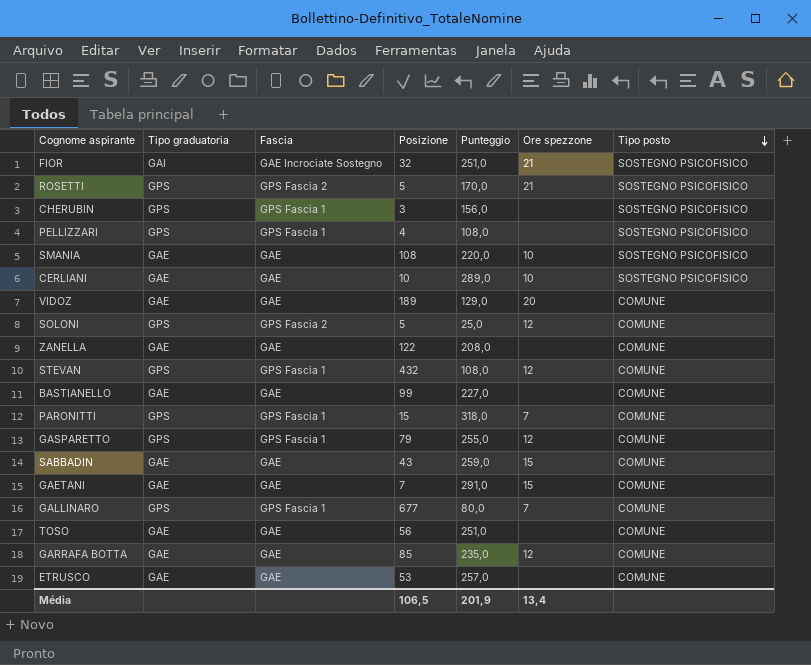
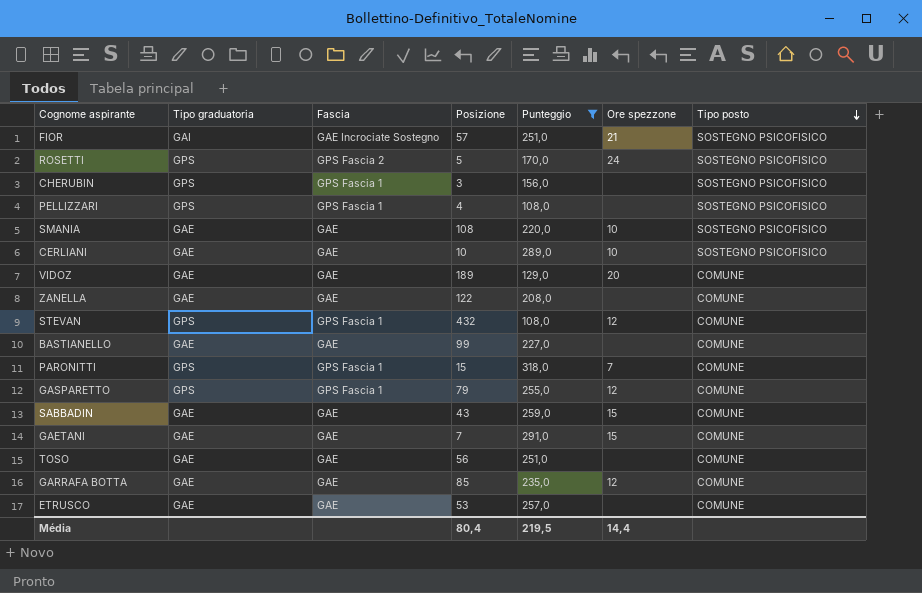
filter: none -> Punteggio >= 108,0
FIOR | Posizione: 32 -> 57
ROSETTI | Ore spezzone: 21 -> 24
Média | Posizione: 106,5 -> 80,4
Média | Punteggio: 201,9 -> 219,5
Média | Ore spezzone: 13,4 -> 14,4

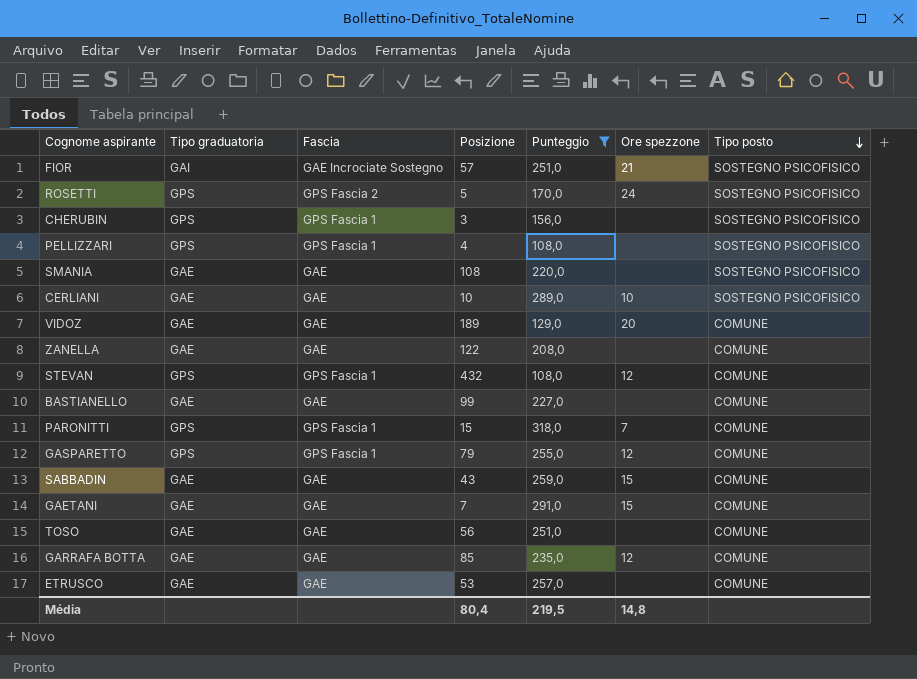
SMANIA | Ore spezzone: 10 -> none
Média | Ore spezzone: 14,4 -> 14,8

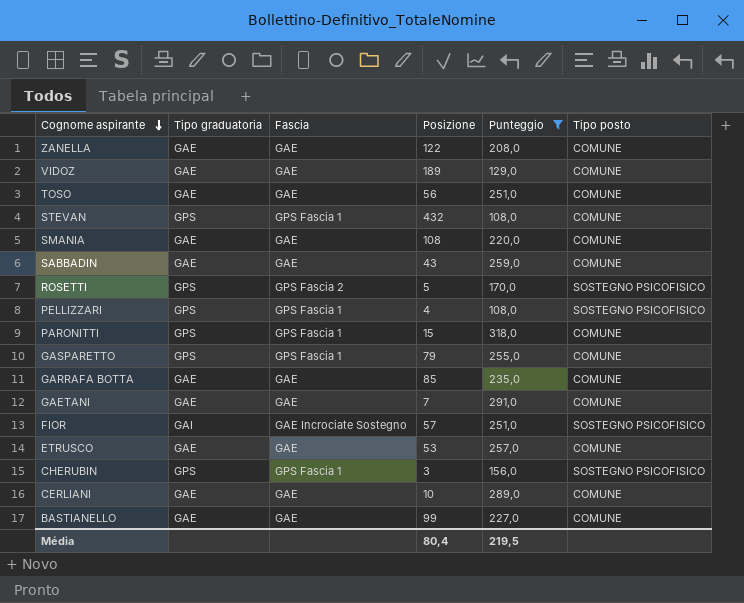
row order: Tipo posto descending -> Cognome aspirante descending
column Ore spezzone | position: 6 -> none
SMANIA | Tipo posto: SOSTEGNO PSICOFISICO -> COMUNE
CERLIANI | Tipo posto: SOSTEGNO PSICOFISICO -> COMUNE

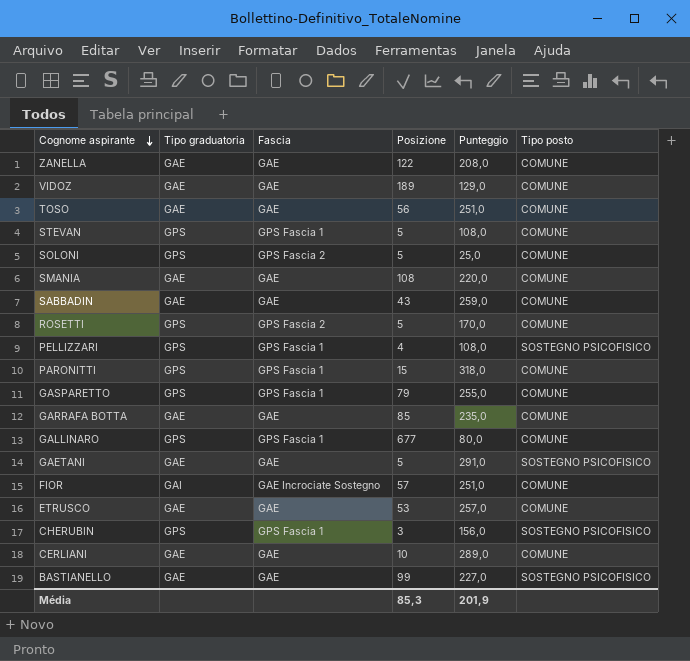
filter: Punteggio >= 108,0 -> none
STEVAN | Posizione: 432 -> 5
ROSETTI | Tipo posto: SOSTEGNO PSICOFISICO -> COMUNE
GAETANI | Posizione: 7 -> 5
GAETANI | Tipo posto: COMUNE -> SOSTEGNO PSICOFISICO
FIOR | Tipo posto: SOSTEGNO PSICOFISICO -> COMUNE
BASTIANELLO | Tipo posto: COMUNE -> SOSTEGNO PSICOFISICO
Média | Posizione: 80,4 -> 85,3
Média | Punteggio: 219,5 -> 201,9

